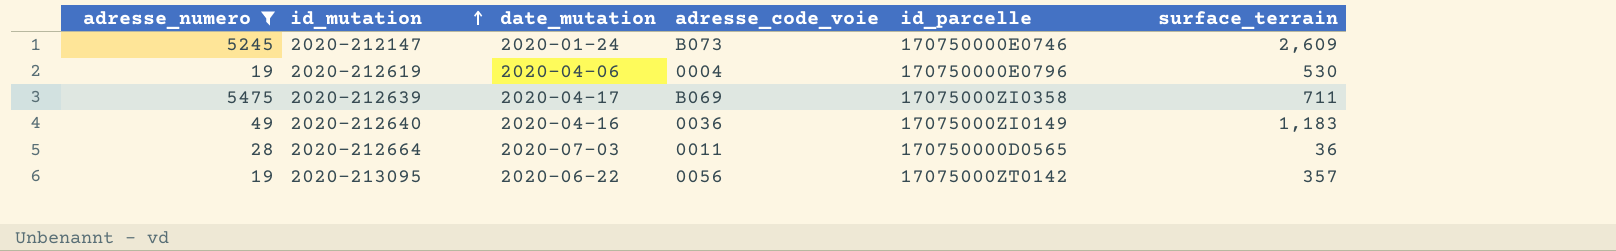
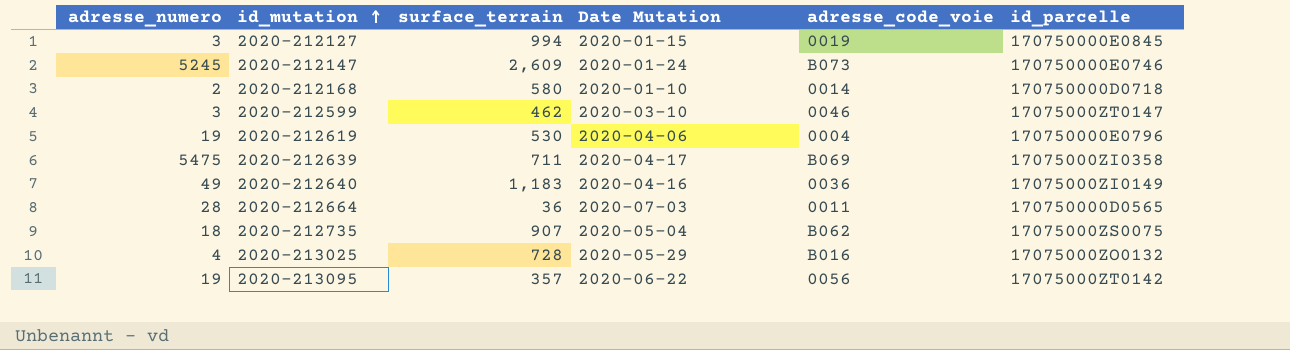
filter: adresse_numero >= 19 -> none
column surface_terrain | position: 6 -> 3
column name: date_mutation -> Date Mutation

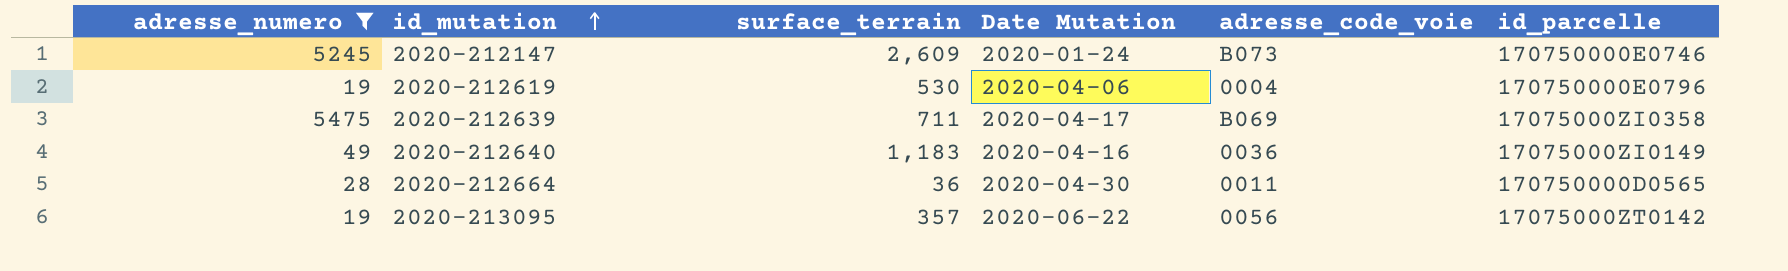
filter: none -> adresse_numero >= 19
2020-212664 | Date Mutation: 2020-07-03 -> 2020-04-30

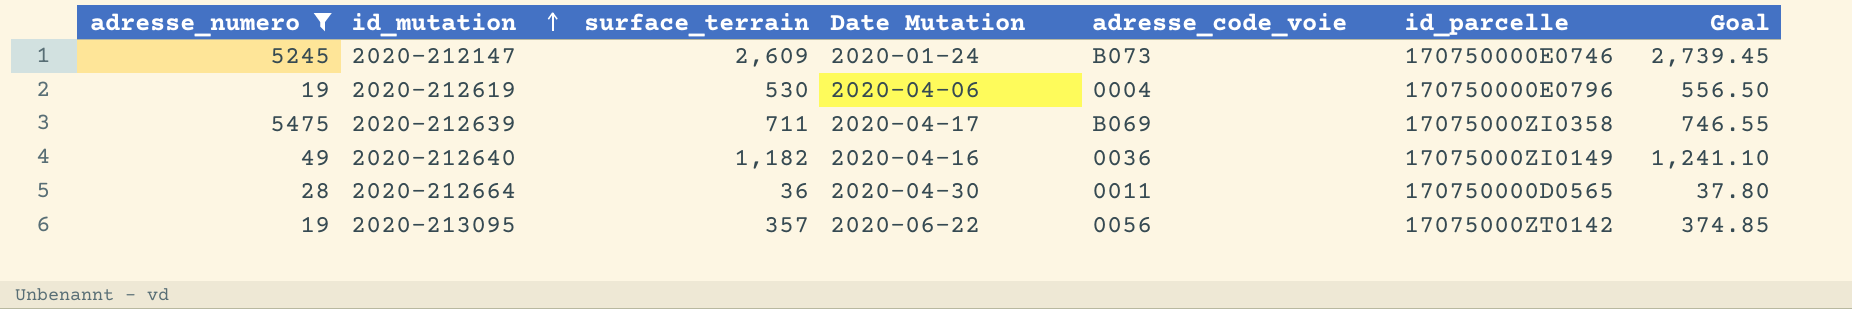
column Goal | formula: none -> [surface_terrain] * 1.05
2020-212640 | surface_terrain: 1,183 -> 1,182

